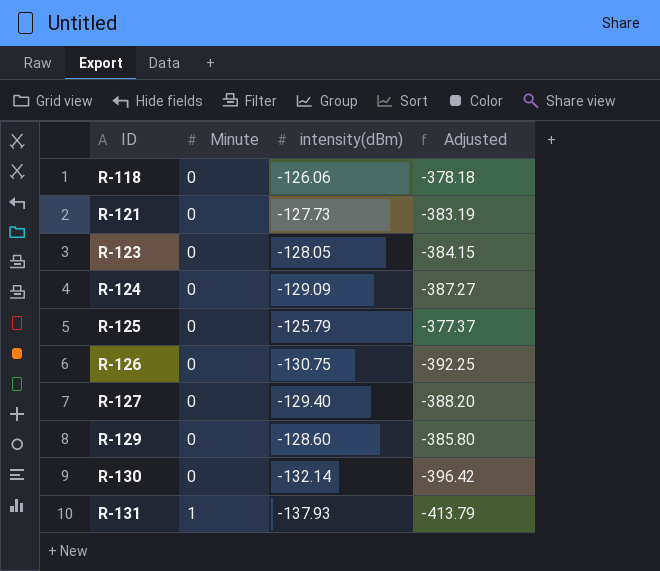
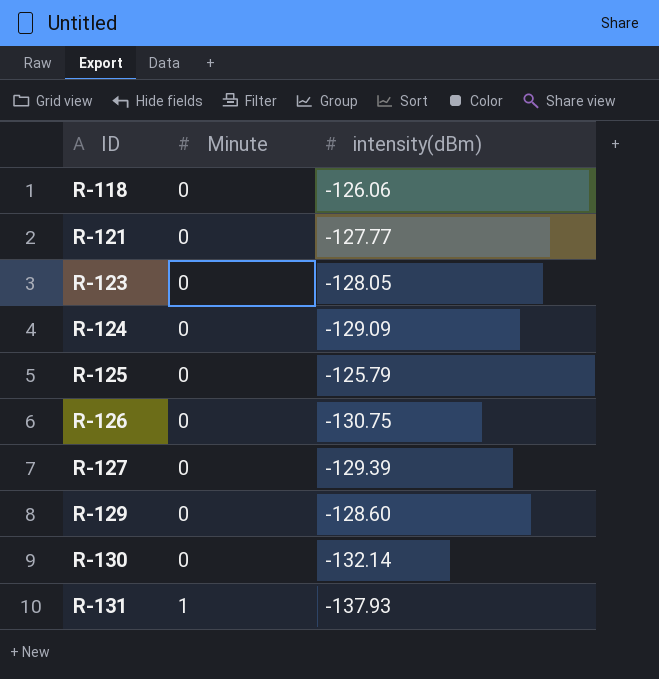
column Adjusted | formula: [intensity(dBm)] * 3 -> none
R-121 | intensity(dBm): -127.73 -> -127.77
R-127 | intensity(dBm): -129.40 -> -129.39

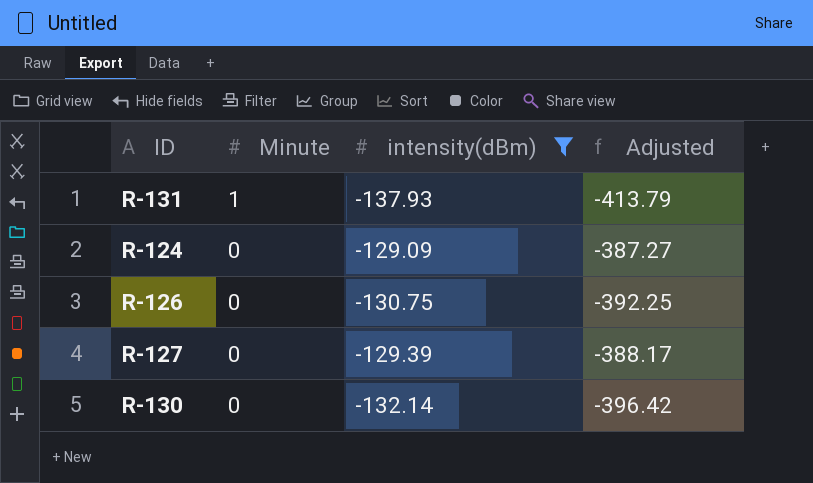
filter: none -> intensity(dBm) <= -129.09
row order: ID ascending -> Minute descending
column Adjusted | formula: none -> [intensity(dBm)] * 3

